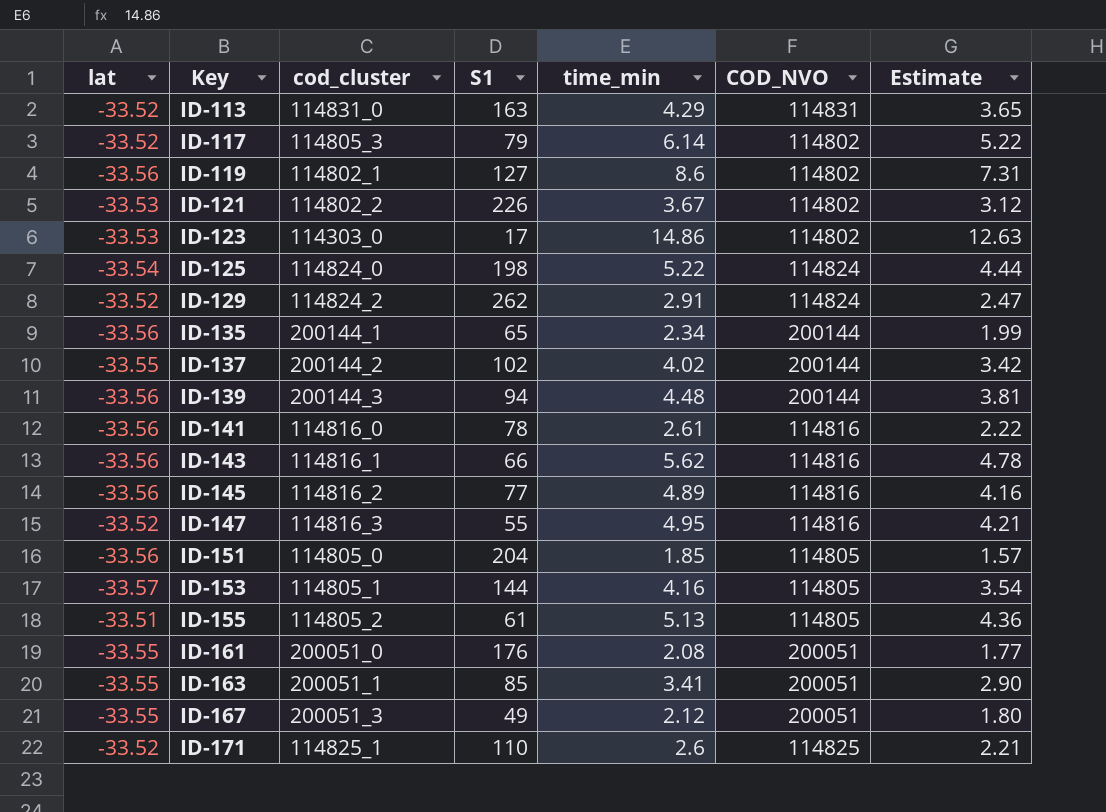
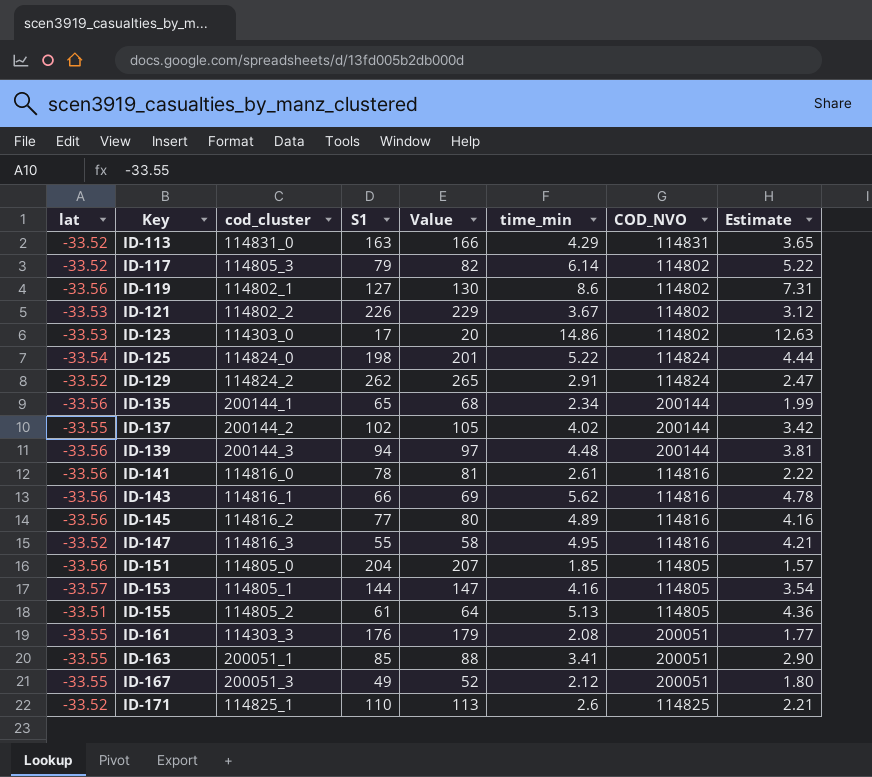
column Value | formula: none -> [S1] + 3
ID-161 | cod_cluster: 200051_0 -> 114303_3

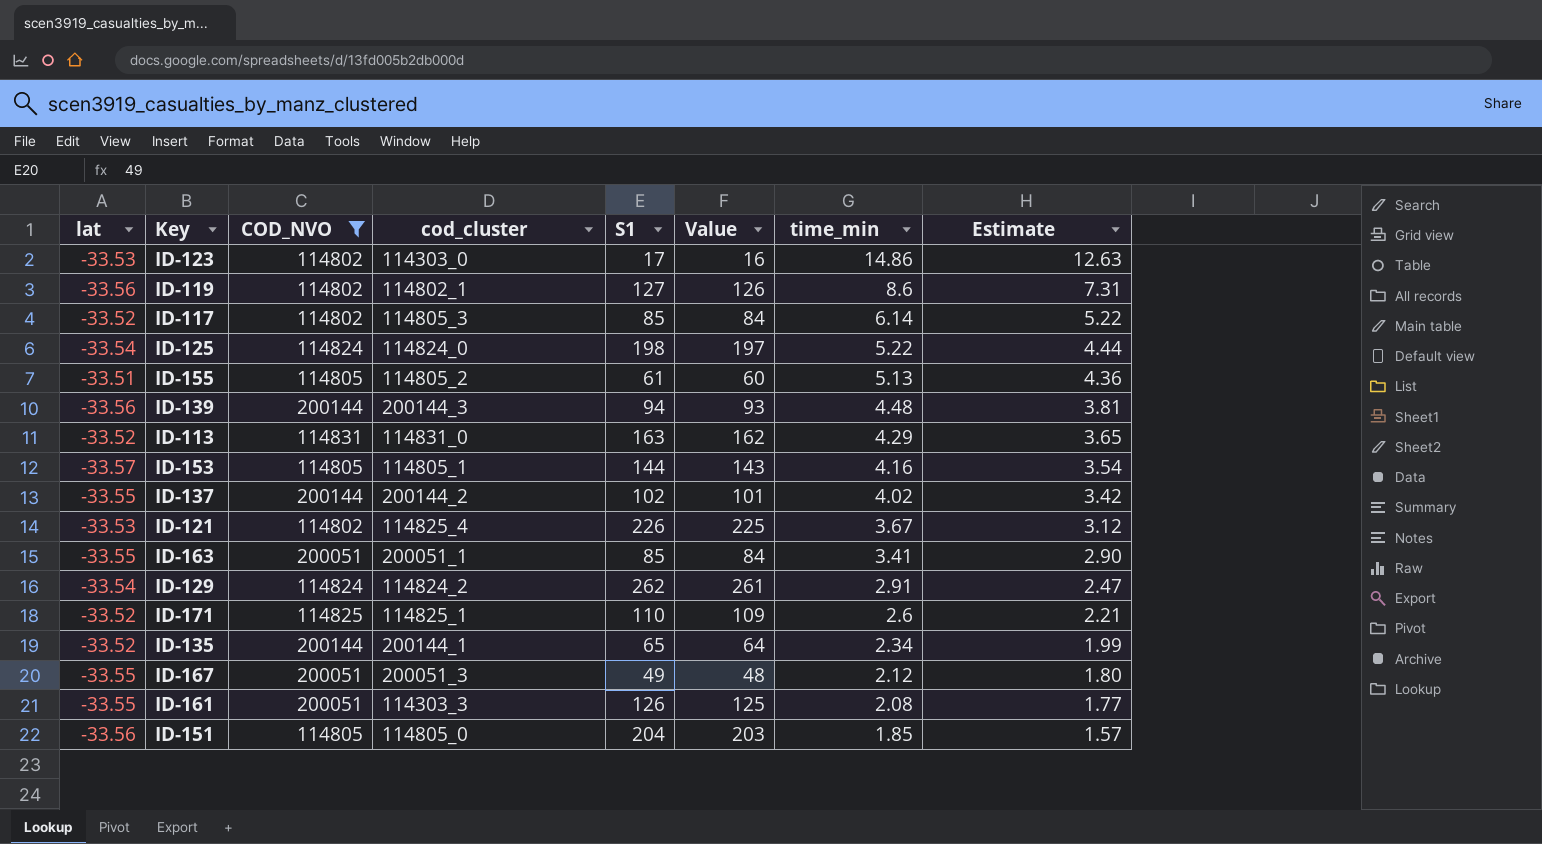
filter: none -> COD_NVO != 114816
row order: Key ascending -> time_min descending
column COD_NVO | position: 7 -> 3
column Value | formula: [S1] + 3 -> [S1] - 1
ID-117 | S1: 79 -> 85
ID-121 | cod_cluster: 114802_2 -> 114825_4
ID-129 | lat: -33.52 -> -33.54
ID-135 | lat: -33.56 -> -33.52
ID-161 | S1: 176 -> 126

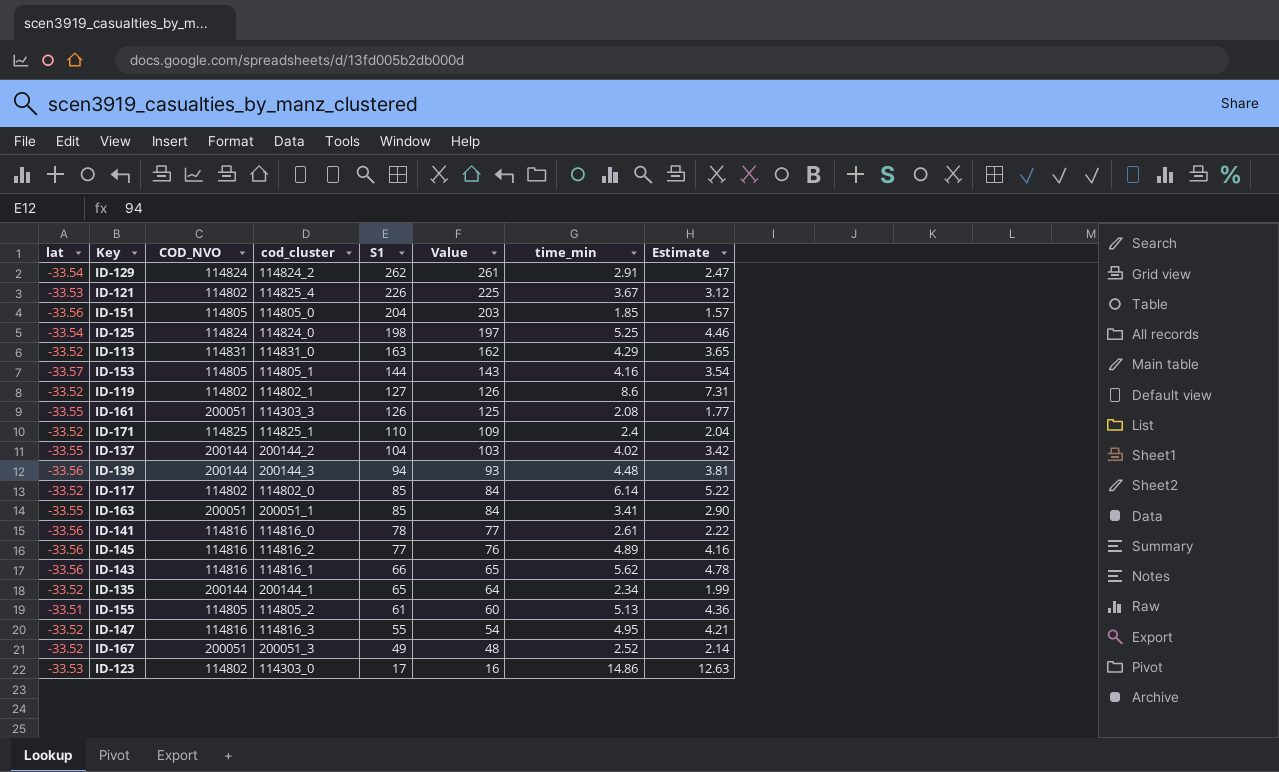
filter: COD_NVO != 114816 -> none
row order: time_min descending -> S1 descending
ID-125 | time_min: 5.22 -> 5.25
ID-125 | Estimate: 4.44 -> 4.46
ID-119 | lat: -33.56 -> -33.52
ID-171 | time_min: 2.6 -> 2.4
ID-171 | Estimate: 2.21 -> 2.04
ID-137 | S1: 102 -> 104
ID-137 | Value: 101 -> 103
ID-117 | cod_cluster: 114805_3 -> 114802_0
ID-167 | lat: -33.55 -> -33.52
ID-167 | time_min: 2.12 -> 2.52
ID-167 | Estimate: 1.80 -> 2.14

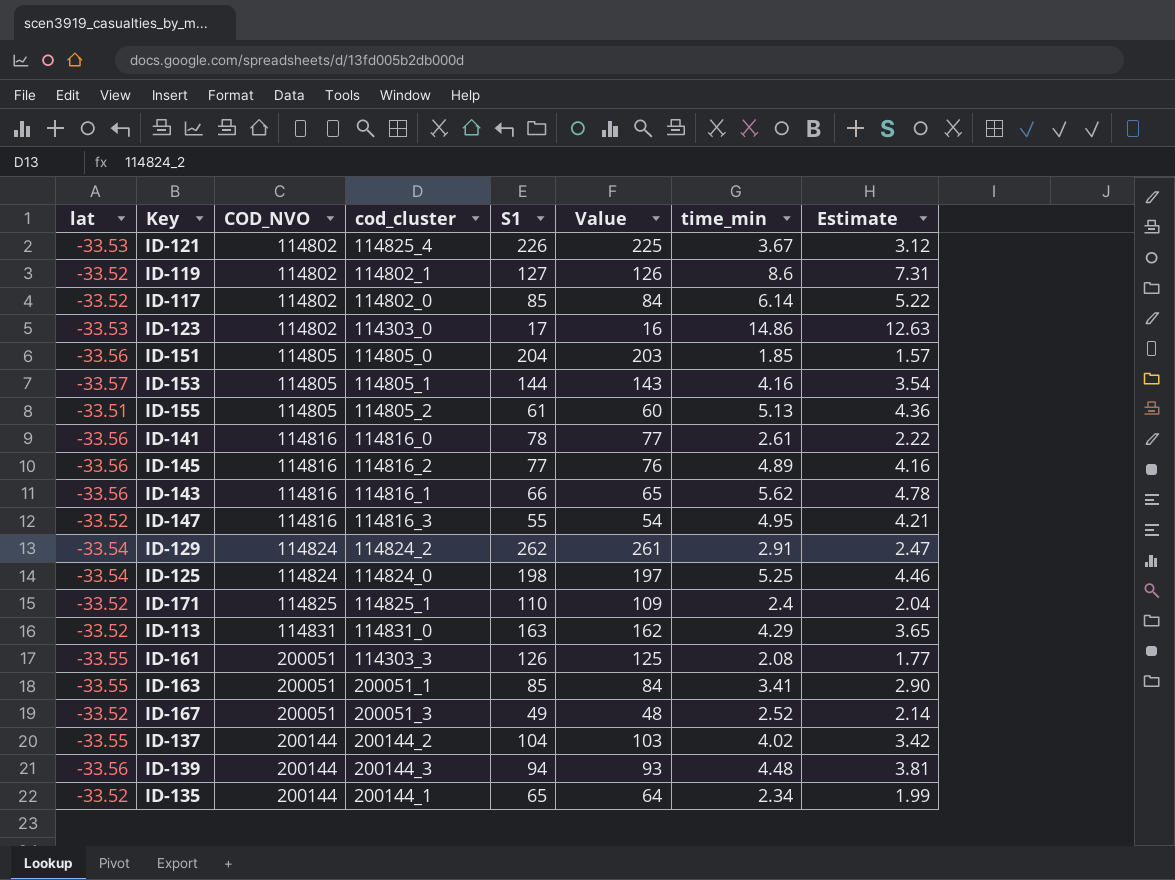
row order: S1 descending -> COD_NVO ascending

